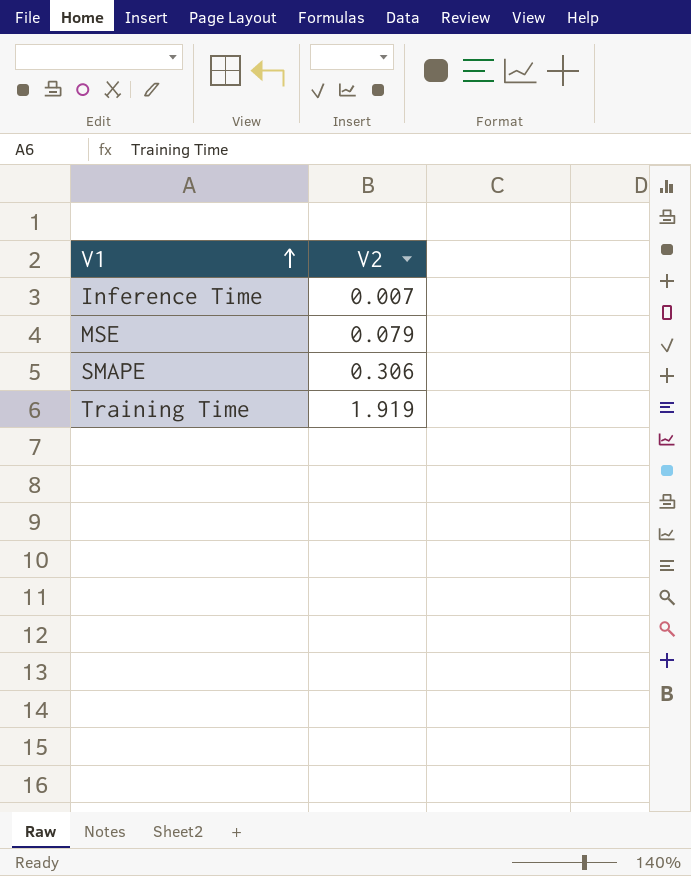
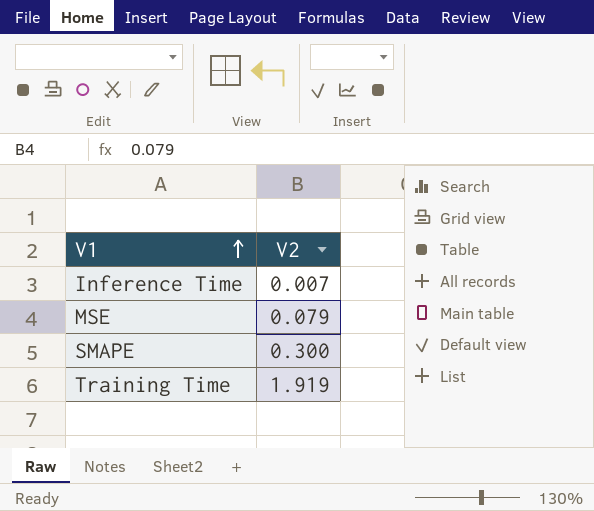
SMAPE | V2: 0.306 -> 0.300

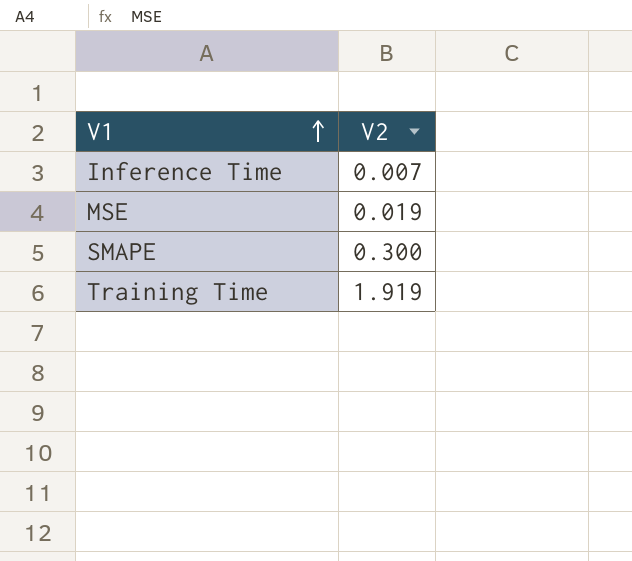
MSE | V2: 0.079 -> 0.019

